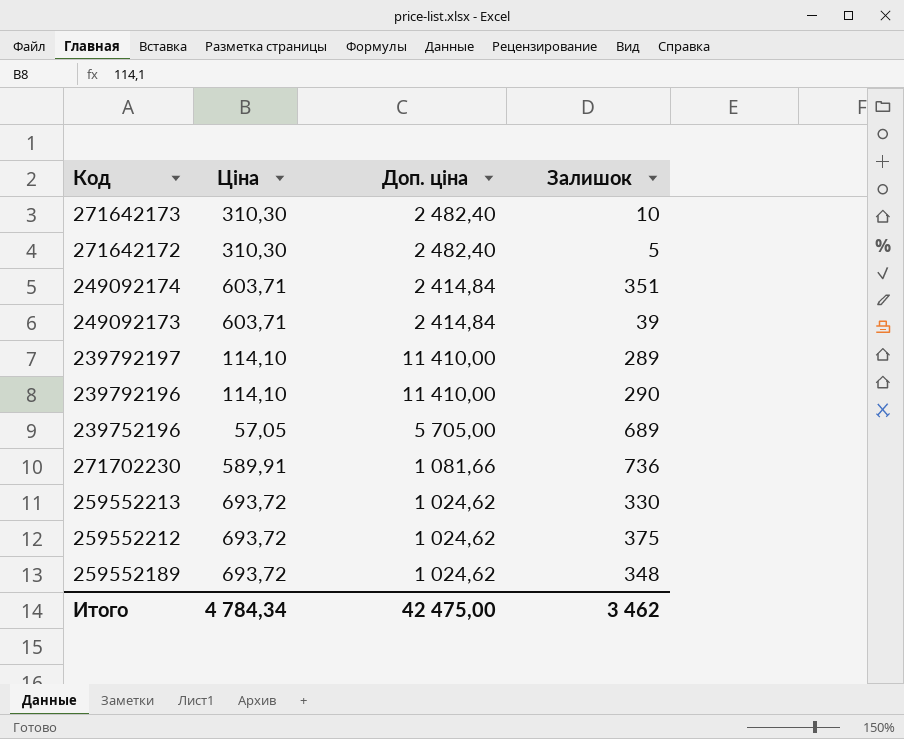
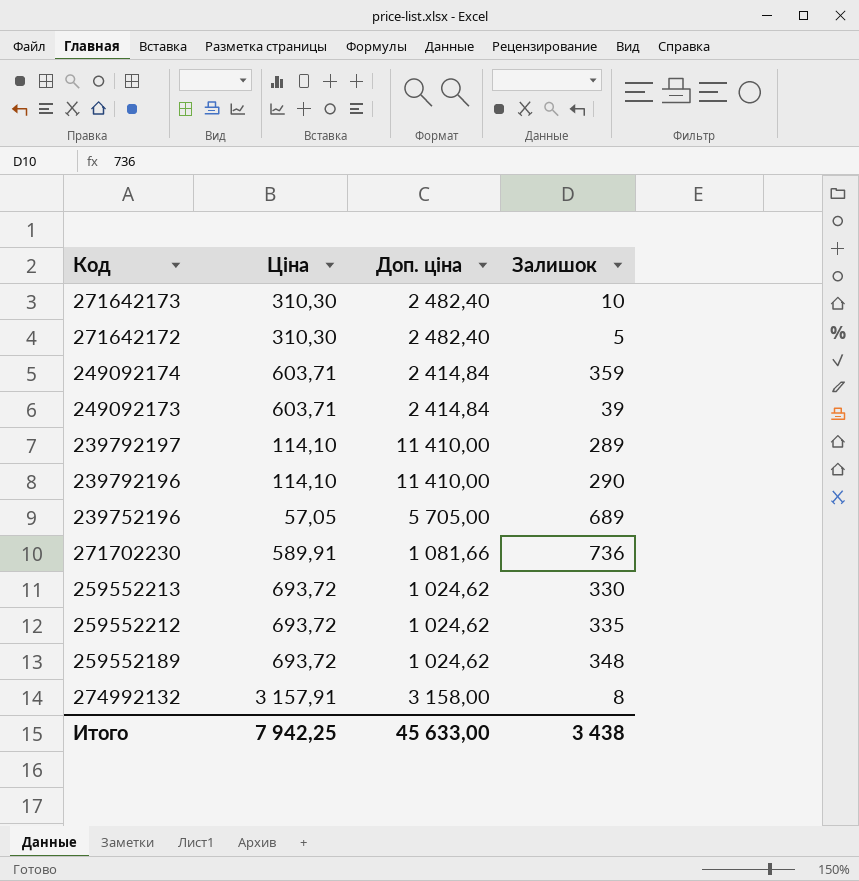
249092174 | Залишок: 351 -> 359
259552212 | Залишок: 375 -> 335
row 274992132: none -> 3 157,91 | 3 158,00 | 8
Итого | Ціна: 4 784,34 -> 7 942,25
Итого | Доп. ціна: 42 475,00 -> 45 633,00
Итого | Залишок: 3 462 -> 3 438

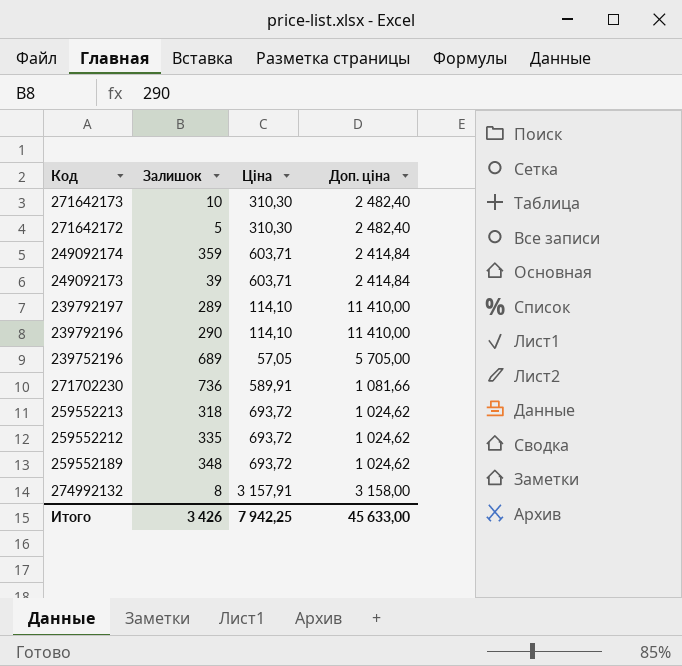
column Залишок | position: 4 -> 2
259552213 | Залишок: 330 -> 318
Итого | Залишок: 3 438 -> 3 426

